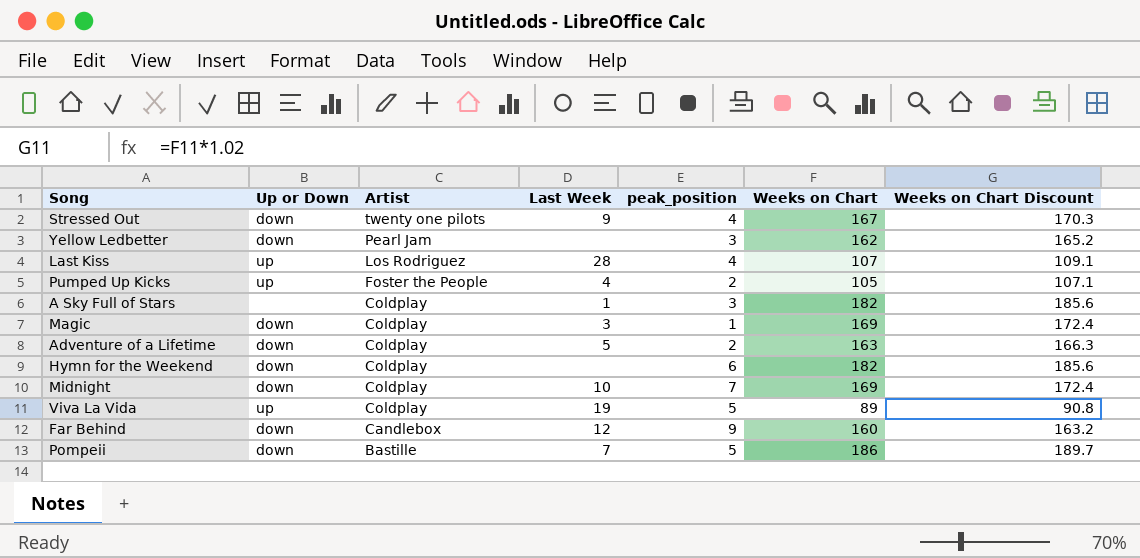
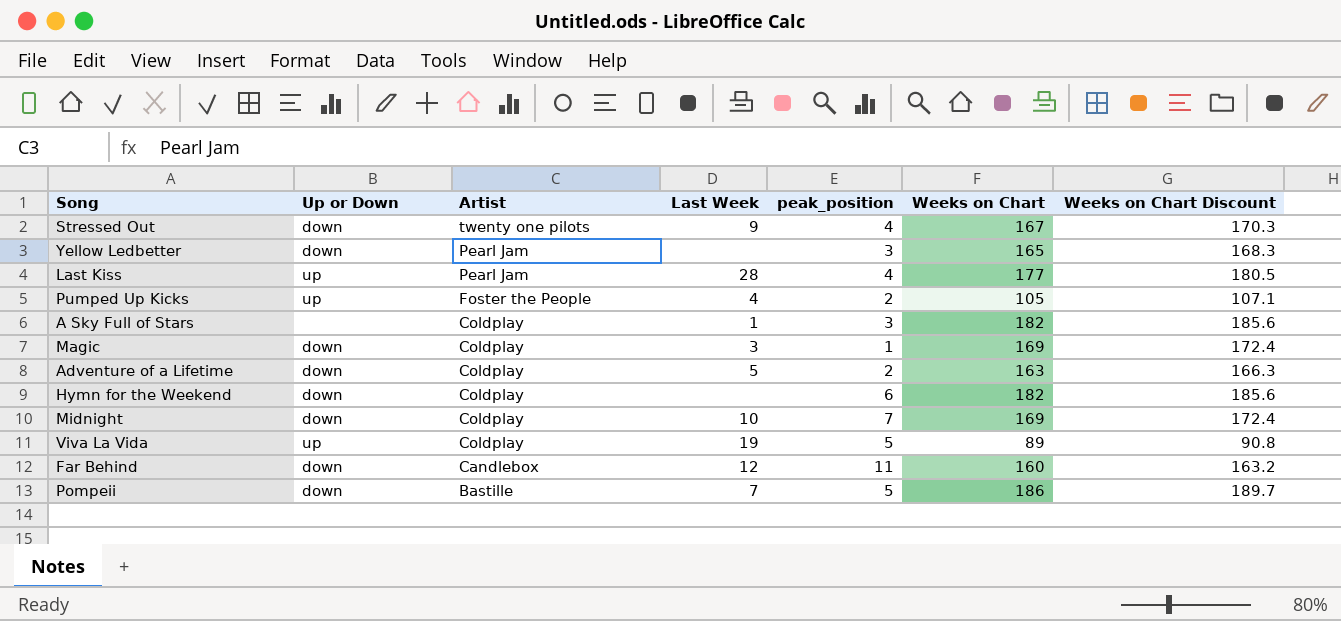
Yellow Ledbetter | Weeks on Chart: 162 -> 165
Yellow Ledbetter | Weeks on Chart Discount: 165.2 -> 168.3
Last Kiss | Artist: Los Rodriguez -> Pearl Jam
Last Kiss | Weeks on Chart: 107 -> 177
Last Kiss | Weeks on Chart Discount: 109.1 -> 180.5
Far Behind | peak_position: 9 -> 11

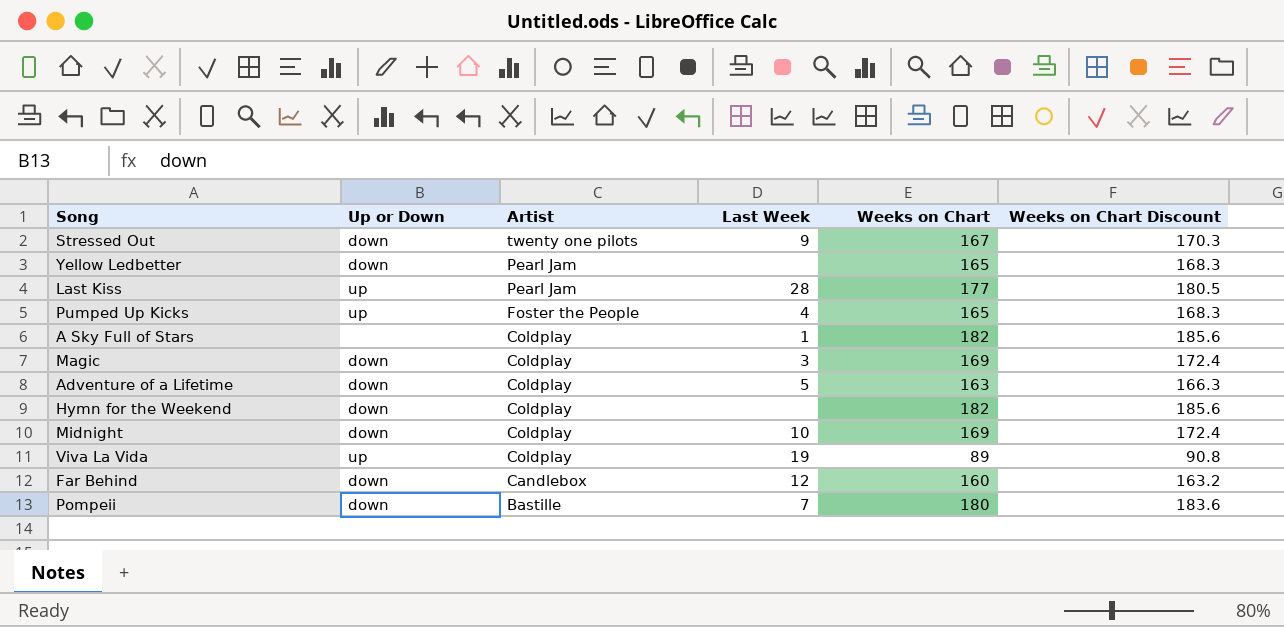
column peak_position | position: 5 -> none
Pumped Up Kicks | Weeks on Chart: 105 -> 165
Pumped Up Kicks | Weeks on Chart Discount: 107.1 -> 168.3
Pompeii | Weeks on Chart: 186 -> 180
Pompeii | Weeks on Chart Discount: 189.7 -> 183.6

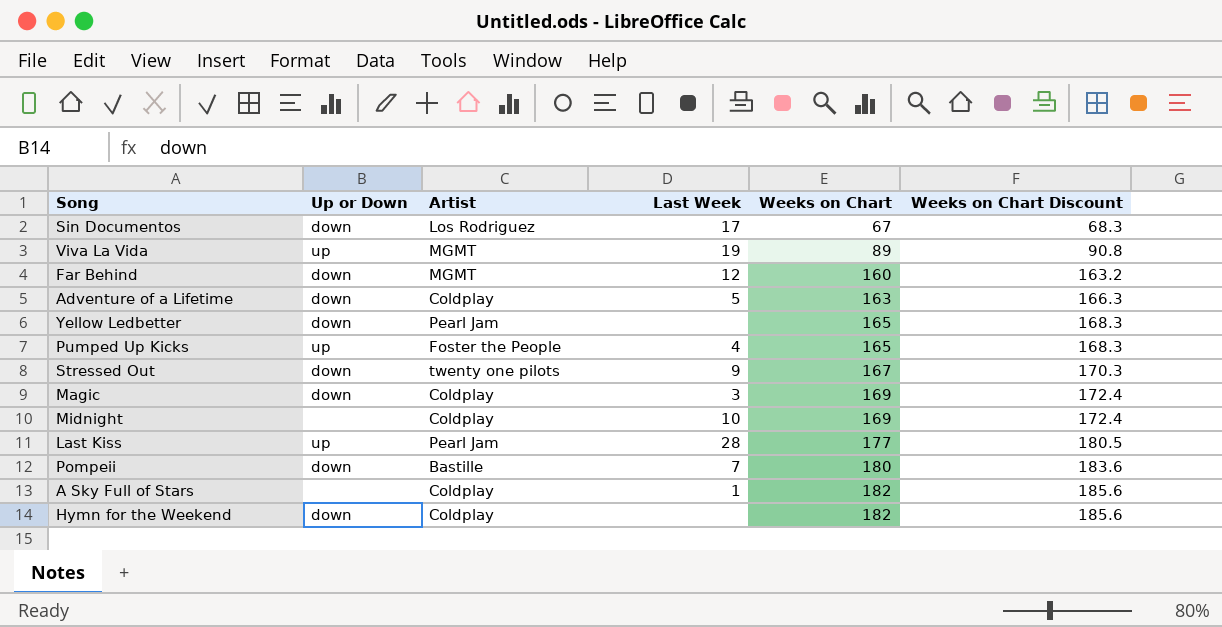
row order: Artist descending -> Weeks on Chart ascending
row Sin Documentos: none -> down | Los Rodriguez | 17 | 67 | 68.3
Viva La Vida | Artist: Coldplay -> MGMT
Far Behind | Artist: Candlebox -> MGMT
Midnight | Up or Down: down -> none

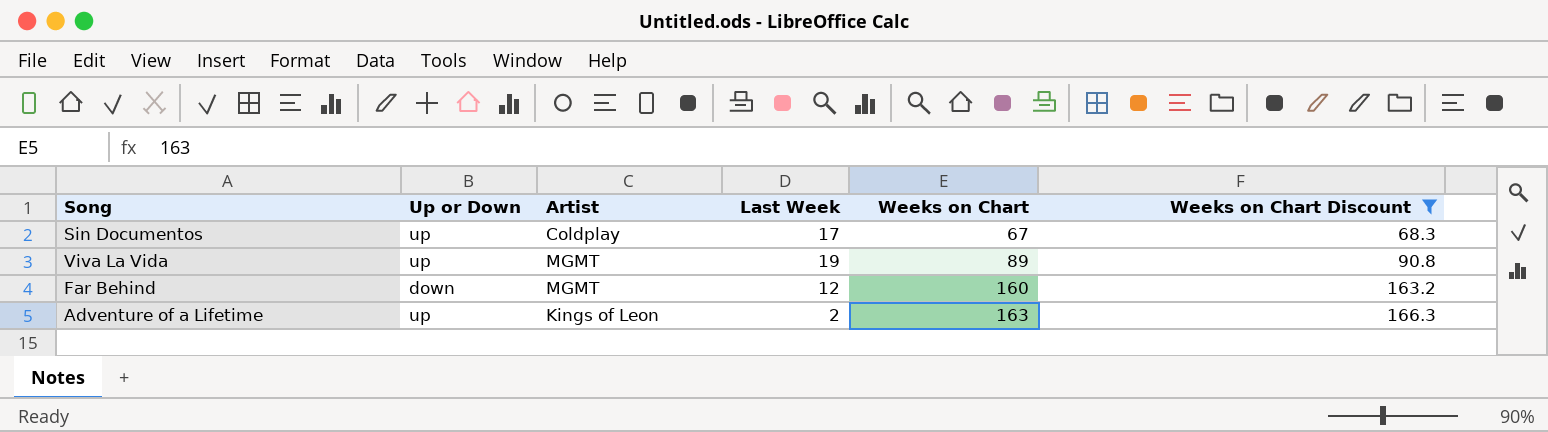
filter: none -> Weeks on Chart Discount <= 166.3
Sin Documentos | Up or Down: down -> up
Sin Documentos | Artist: Los Rodriguez -> Coldplay
Adventure of a Lifetime | Up or Down: down -> up
Adventure of a Lifetime | Artist: Coldplay -> Kings of Leon
Adventure of a Lifetime | Last Week: 5 -> 2

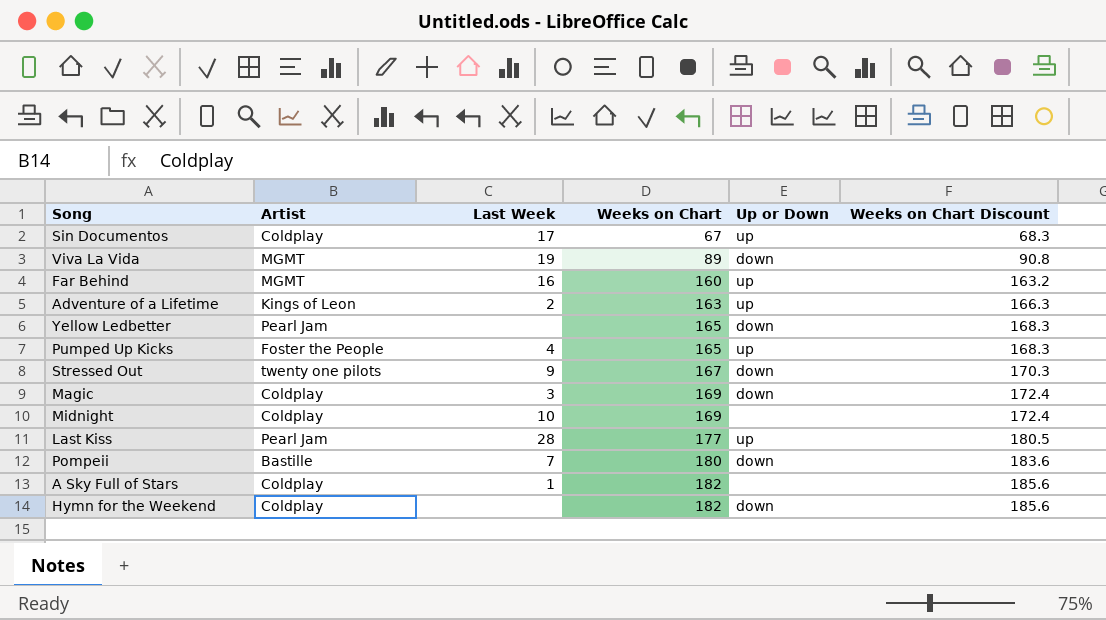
filter: Weeks on Chart Discount <= 166.3 -> none
column Up or Down | position: 2 -> 5
Viva La Vida | Up or Down: up -> down
Far Behind | Last Week: 12 -> 16
Far Behind | Up or Down: down -> up

